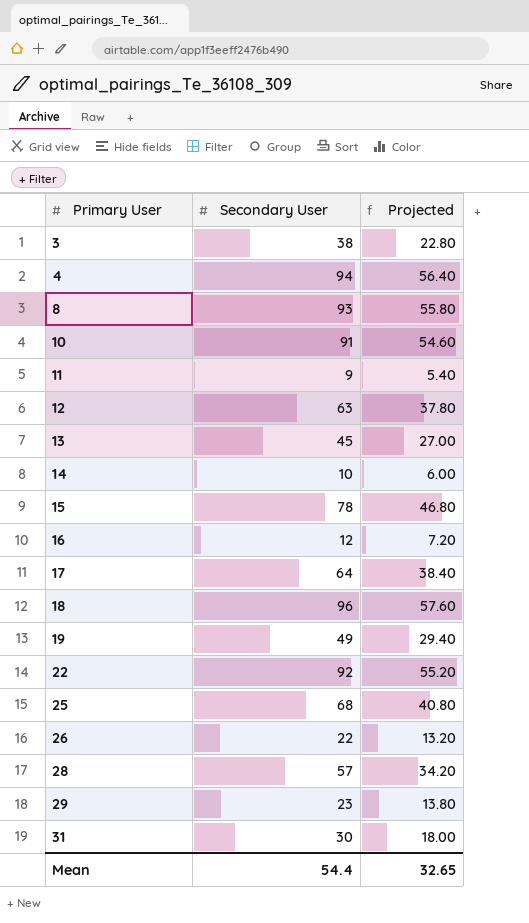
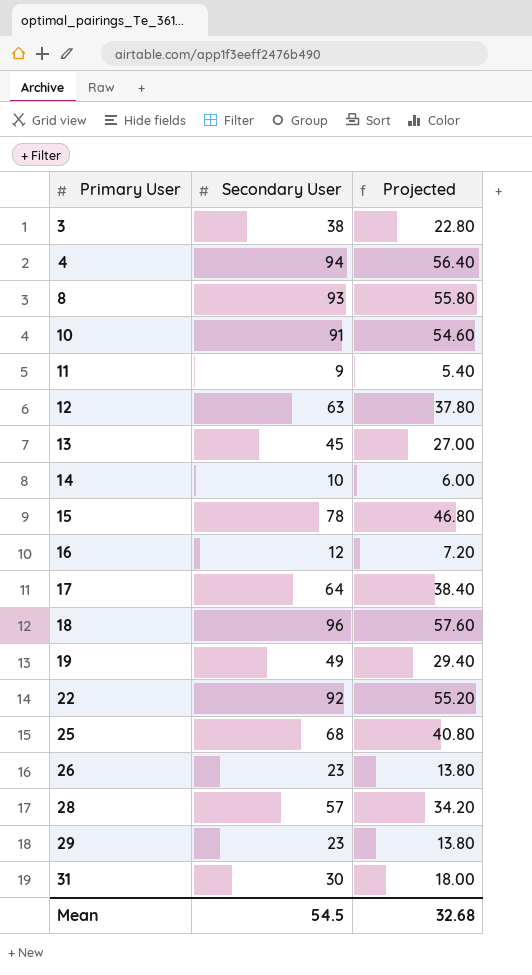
26 | Secondary User: 22 -> 23
26 | Projected: 13.20 -> 13.80
Mean | Secondary User: 54.4 -> 54.5
Mean | Projected: 32.65 -> 32.68

